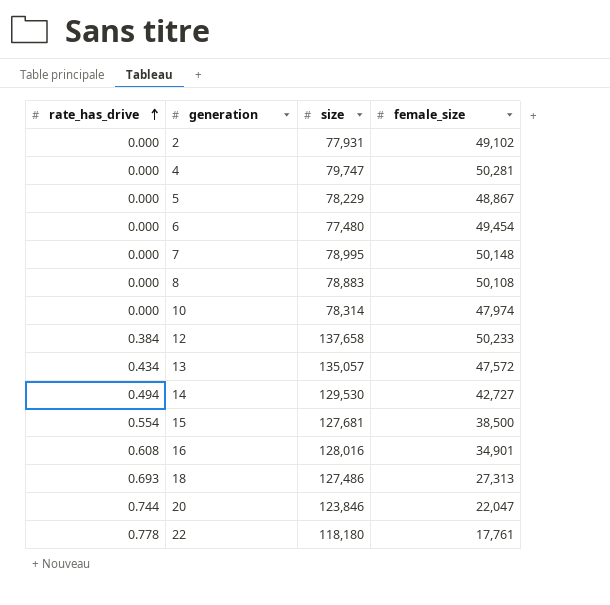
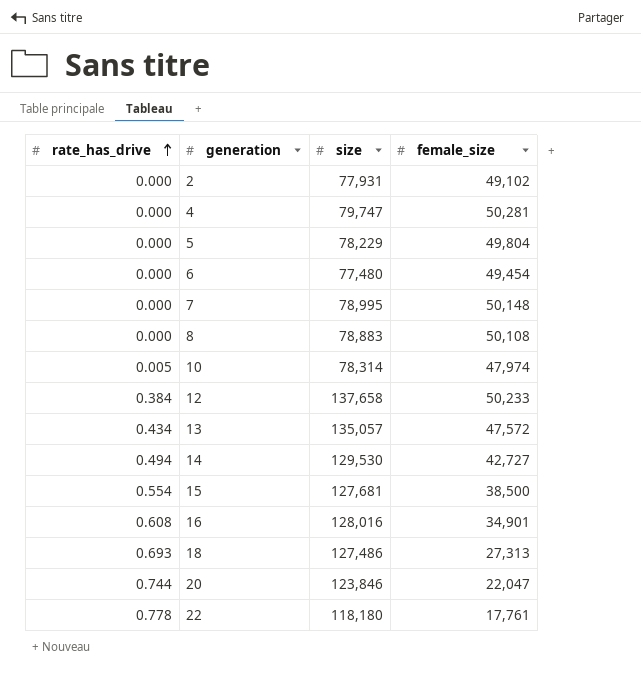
5 | female_size: 48,867 -> 49,804
10 | rate_has_drive: 0.000 -> 0.005

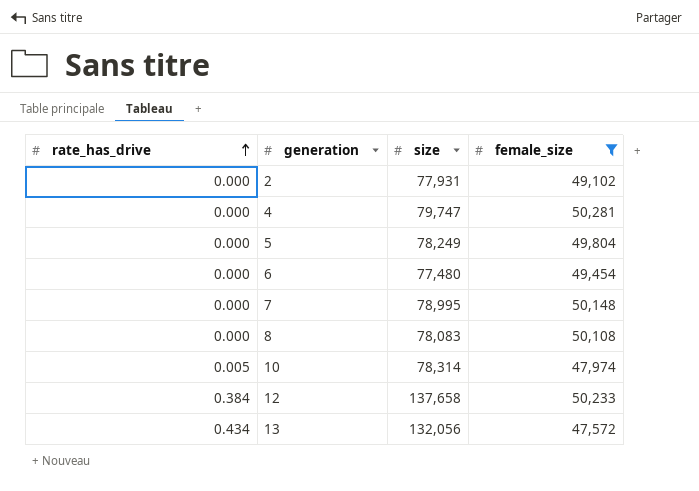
filter: none -> female_size >= 47,572
5 | size: 78,229 -> 78,249
8 | size: 78,883 -> 78,083
13 | size: 135,057 -> 132,056

